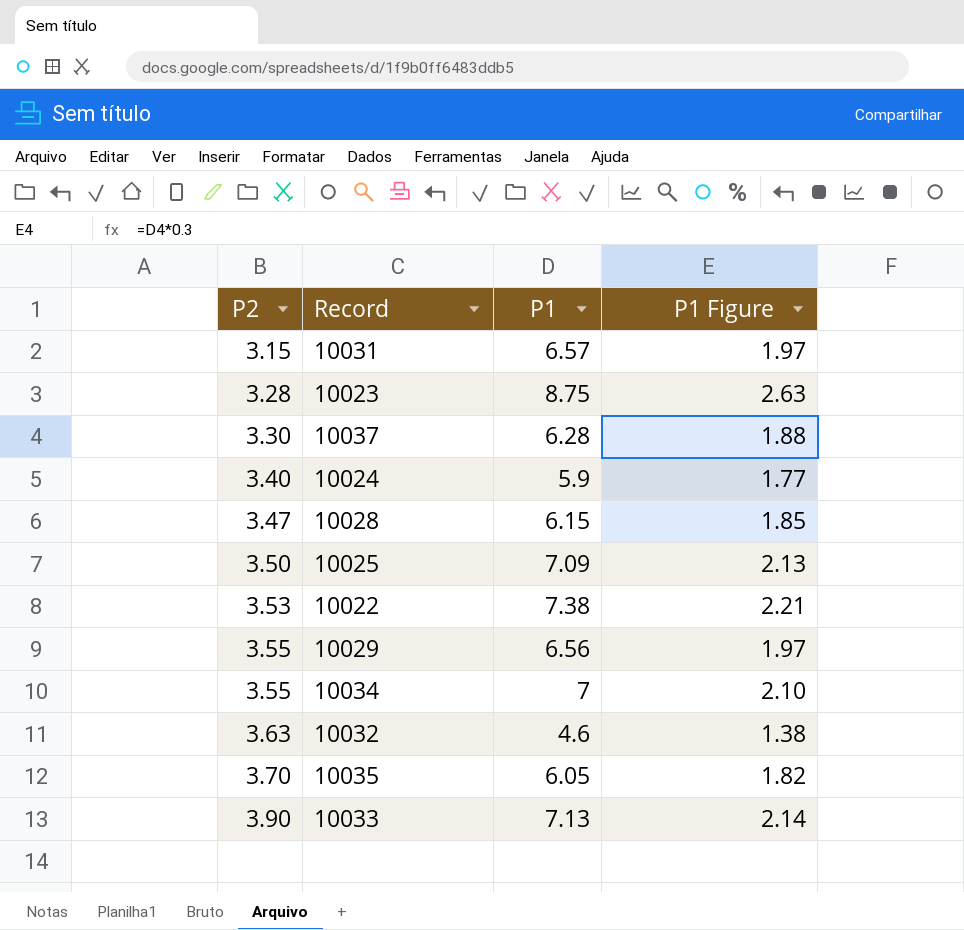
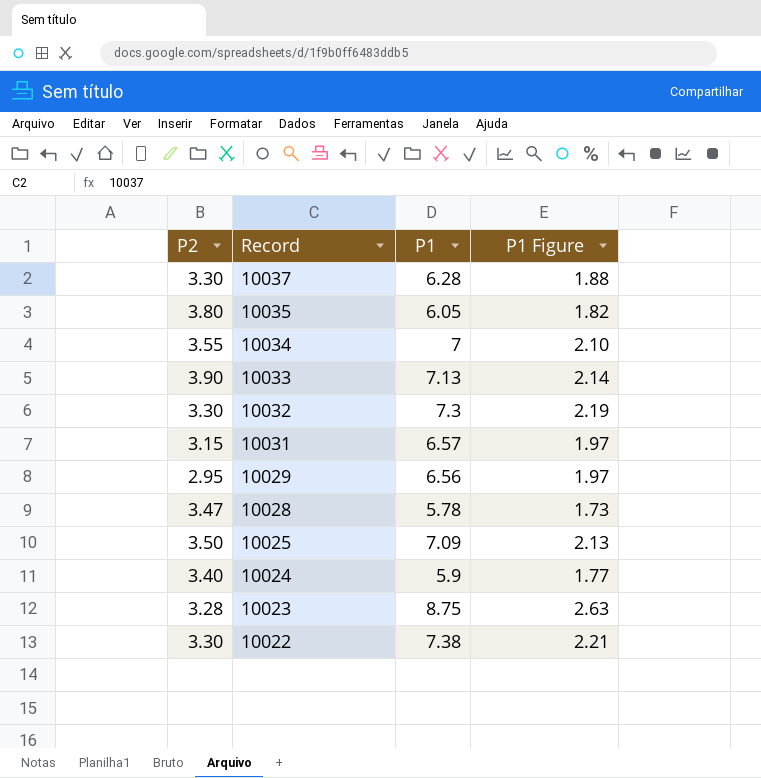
row order: P2 ascending -> Record descending
10035 | P2: 3.70 -> 3.80
10032 | P2: 3.63 -> 3.30
10032 | P1: 4.6 -> 7.3
10032 | P1 Figure: 1.38 -> 2.19
10029 | P2: 3.55 -> 2.95
10028 | P1: 6.15 -> 5.78
10028 | P1 Figure: 1.85 -> 1.73
10022 | P2: 3.53 -> 3.30

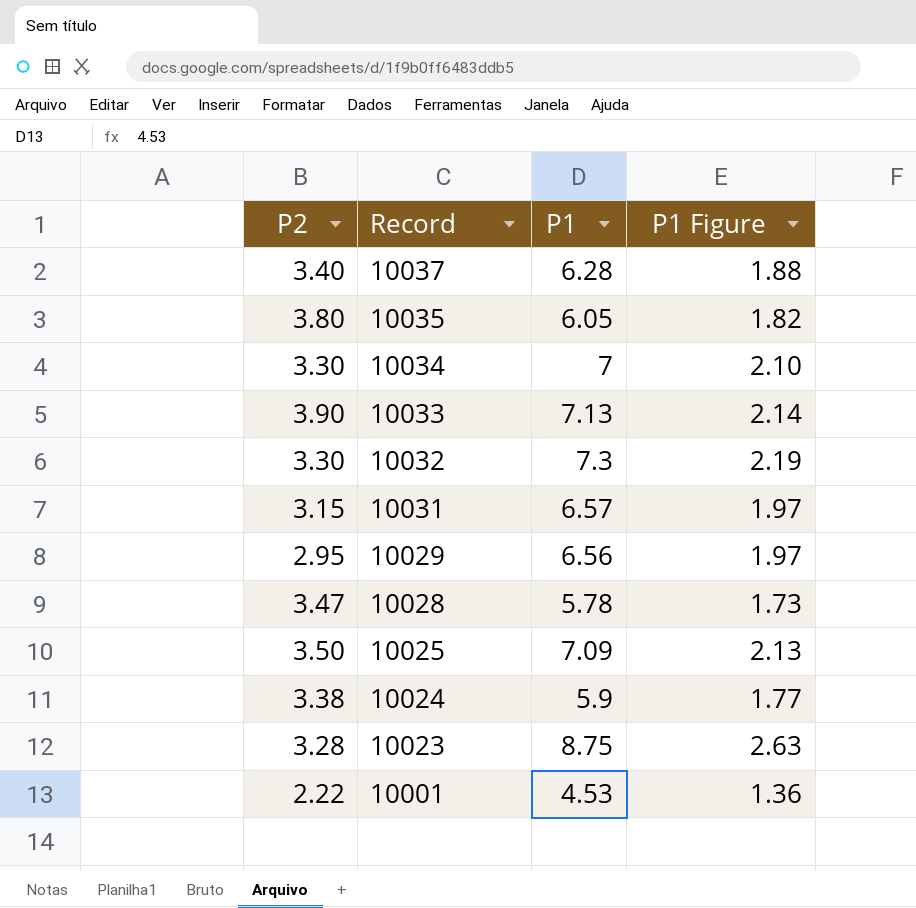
row 10022: 3.30 | 7.38 | 2.21 -> none
10037 | P2: 3.30 -> 3.40
10034 | P2: 3.55 -> 3.30
10024 | P2: 3.40 -> 3.38
row 10001: none -> 2.22 | 4.53 | 1.36

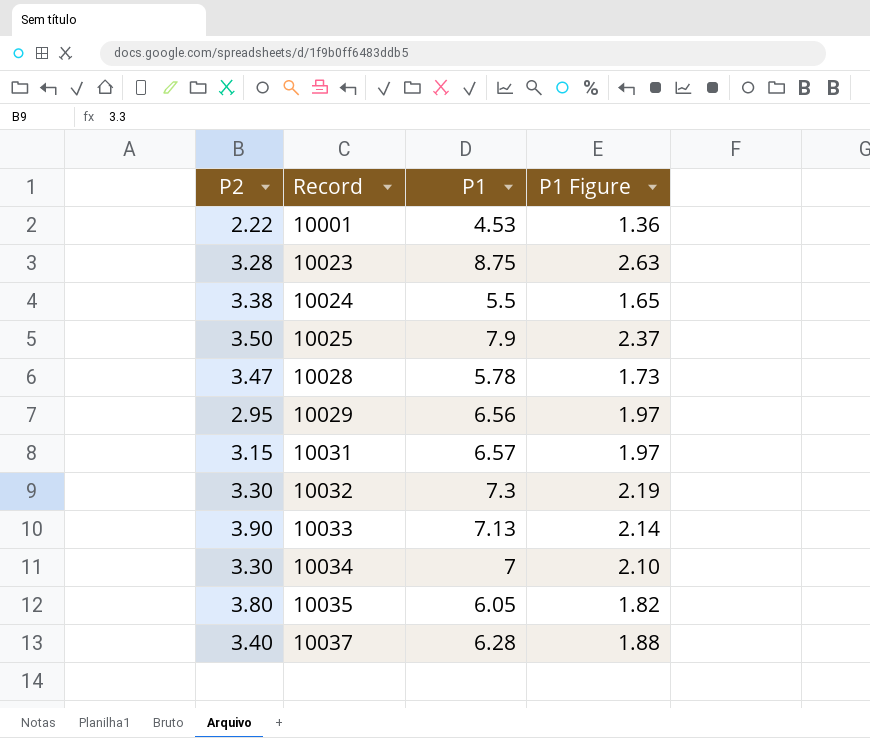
row order: Record descending -> Record ascending
10024 | P1: 5.9 -> 5.5
10024 | P1 Figure: 1.77 -> 1.65
10025 | P1: 7.09 -> 7.9
10025 | P1 Figure: 2.13 -> 2.37

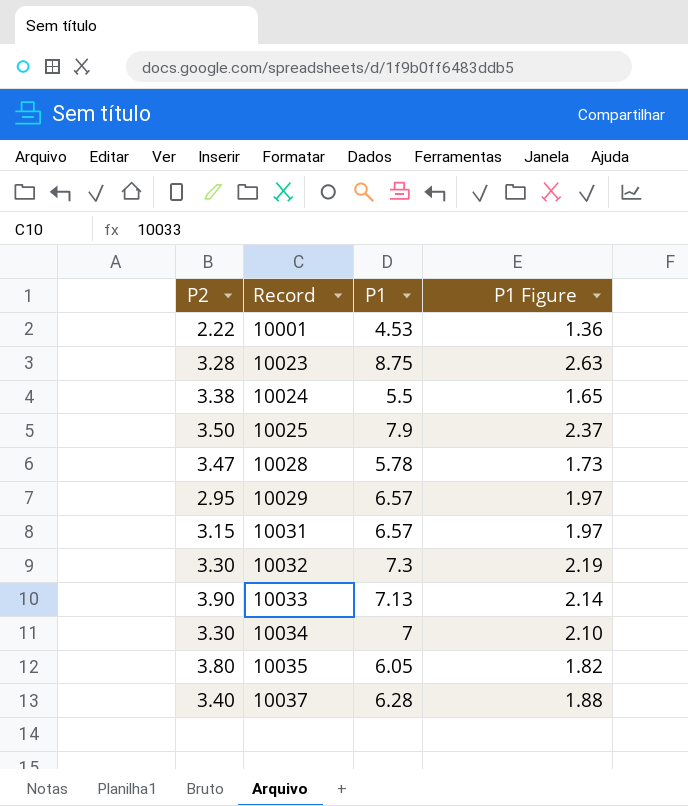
10029 | P1: 6.56 -> 6.57

